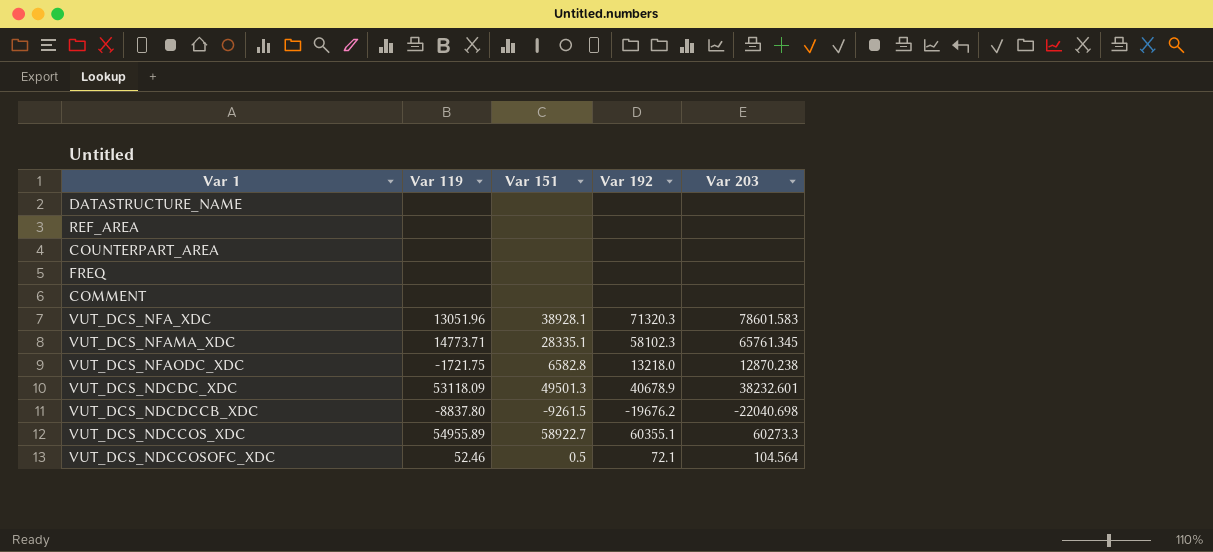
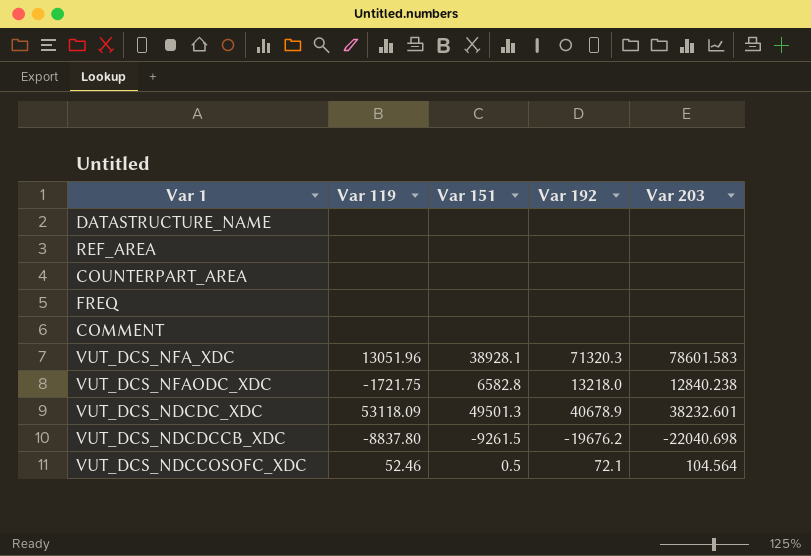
row VUT_DCS_NFAMA_XDC: 14773.71 | 28335.1 | 58102.3 | 65761.345 -> none
row VUT_DCS_NDCCOS_XDC: 54955.89 | 58922.7 | 60355.1 | 60273.3 -> none
VUT_DCS_NFAODC_XDC | Var 203: 12870.238 -> 12840.238

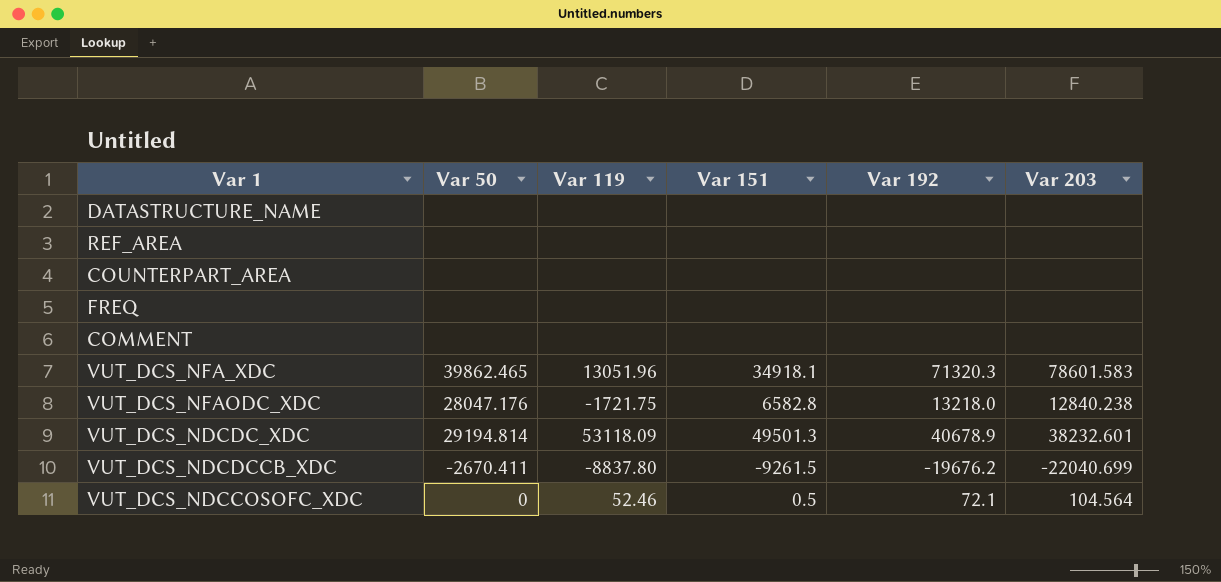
column Var 50 | position: none -> 2
VUT_DCS_NFA_XDC | Var 151: 38928.1 -> 34918.1
VUT_DCS_NDCDCCB_XDC | Var 203: -22040.698 -> -22040.699

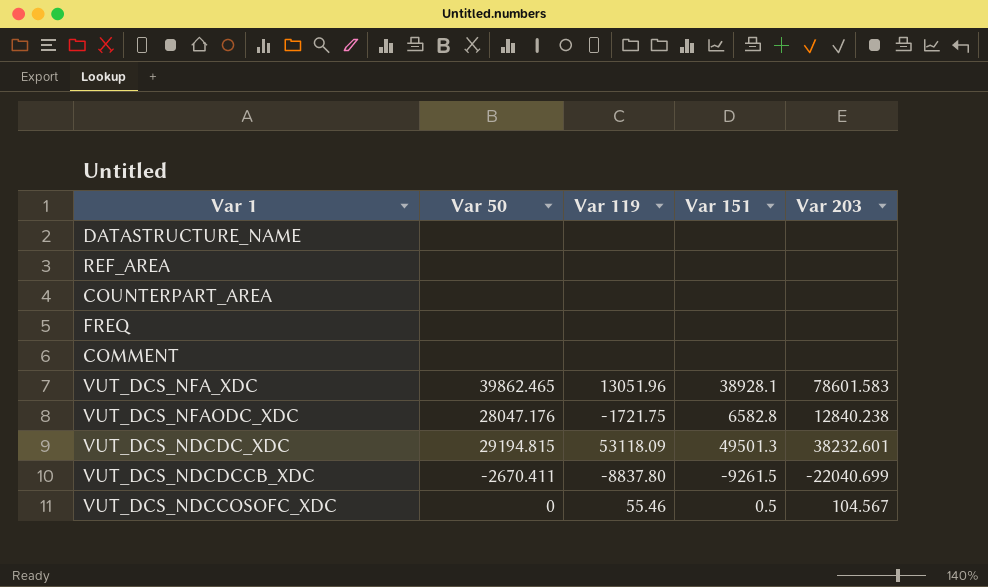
column Var 192 | position: 5 -> none
VUT_DCS_NFA_XDC | Var 151: 34918.1 -> 38928.1
VUT_DCS_NDCDC_XDC | Var 50: 29194.814 -> 29194.815
VUT_DCS_NDCCOSOFC_XDC | Var 119: 52.46 -> 55.46
VUT_DCS_NDCCOSOFC_XDC | Var 203: 104.564 -> 104.567

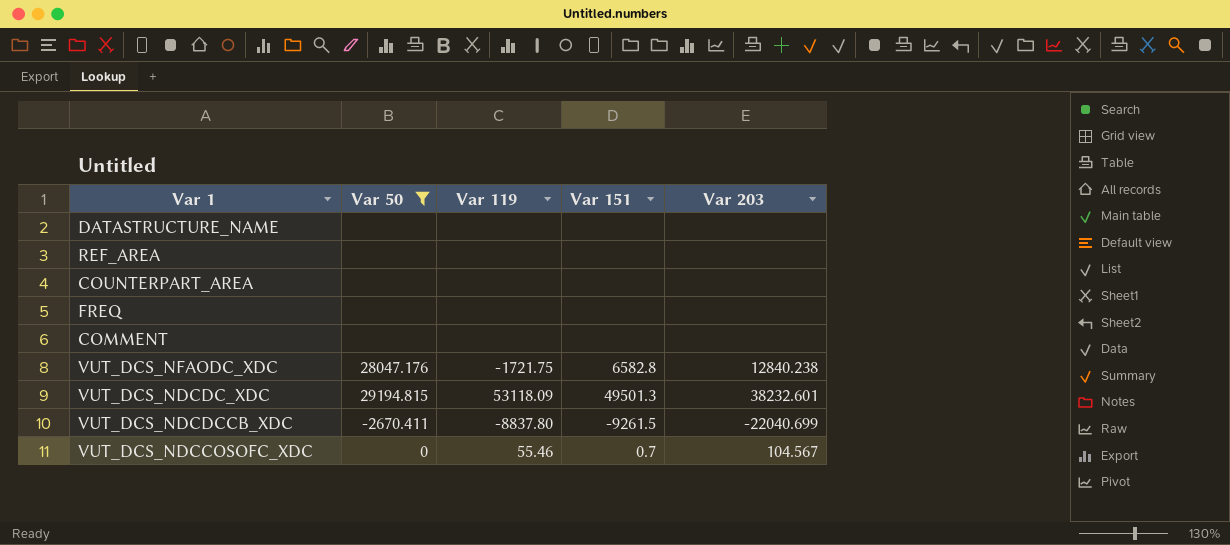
filter: none -> Var 50 != 39862.465
VUT_DCS_NDCCOSOFC_XDC | Var 151: 0.5 -> 0.7

